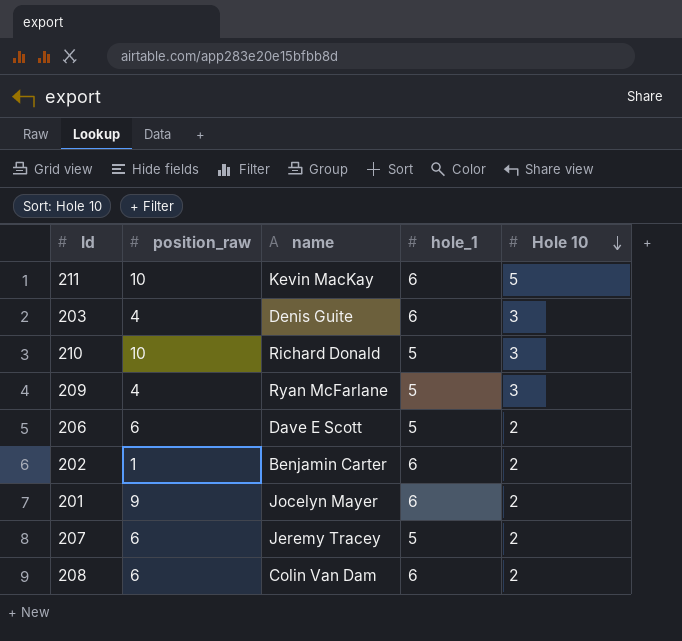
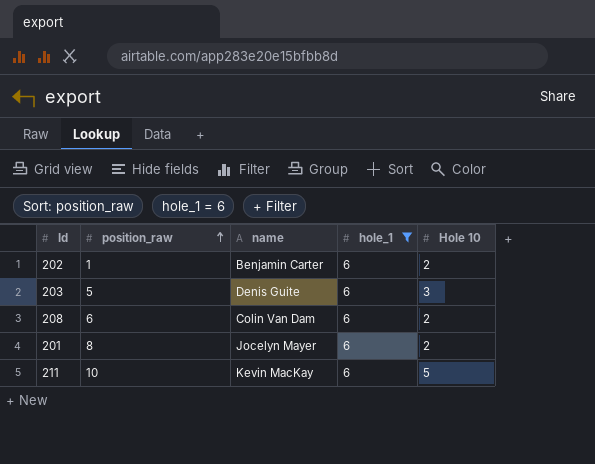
filter: none -> hole_1 = 6
row order: Hole 10 descending -> position_raw ascending
203 | position_raw: 4 -> 5
201 | position_raw: 9 -> 8

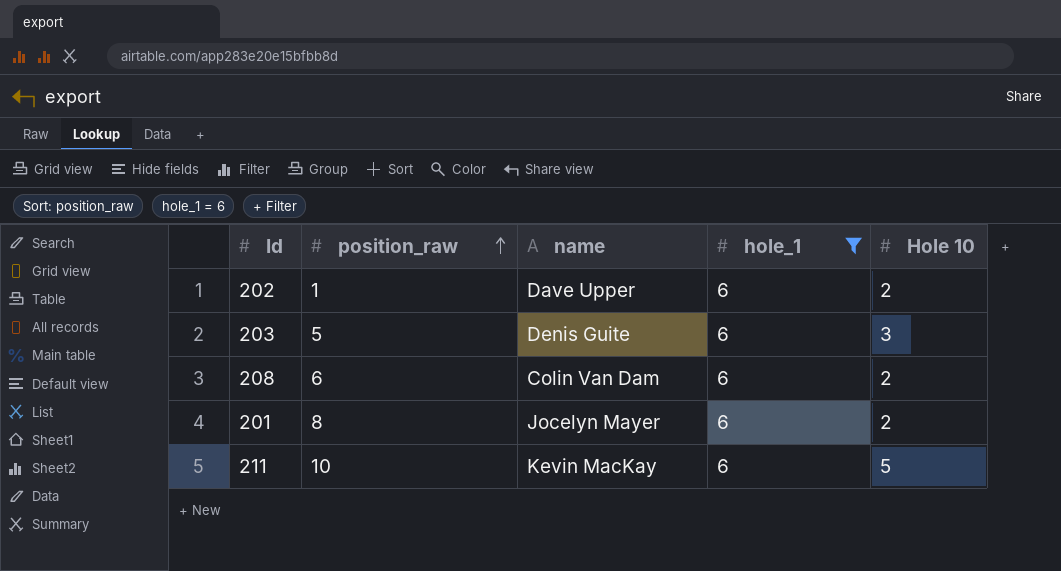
202 | name: Benjamin Carter -> Dave Upper

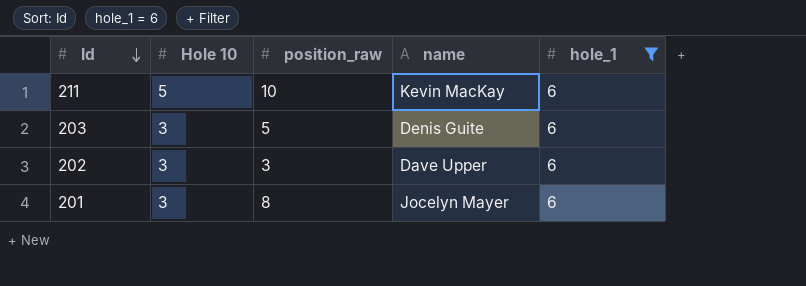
row order: position_raw ascending -> Id descending
column Hole 10 | position: 5 -> 2
row 208: 6 | Colin Van Dam | 6 | 2 -> none
202 | Hole 10: 2 -> 3
202 | position_raw: 1 -> 3
201 | Hole 10: 2 -> 3

